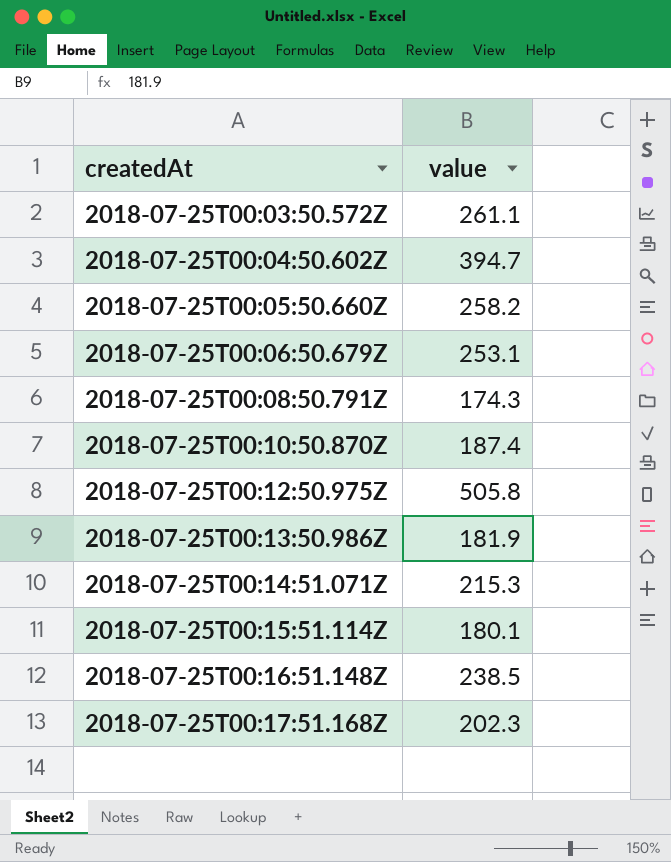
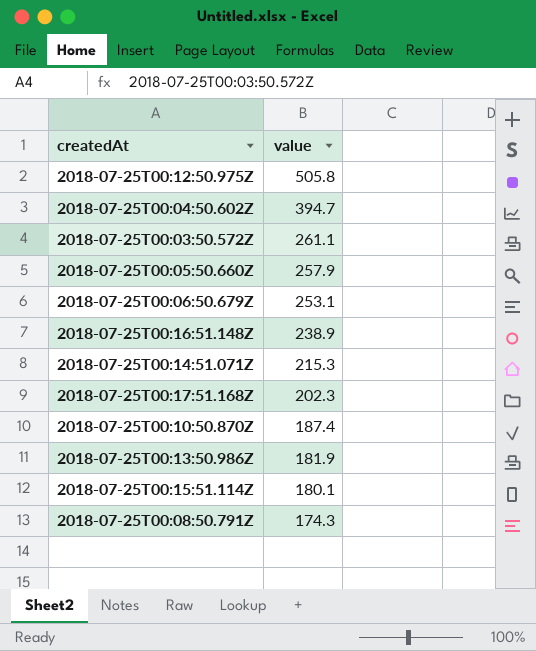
row order: createdAt ascending -> value descending
2018-07-25T00:05:50.660Z | value: 258.2 -> 257.9
2018-07-25T00:16:51.148Z | value: 238.5 -> 238.9

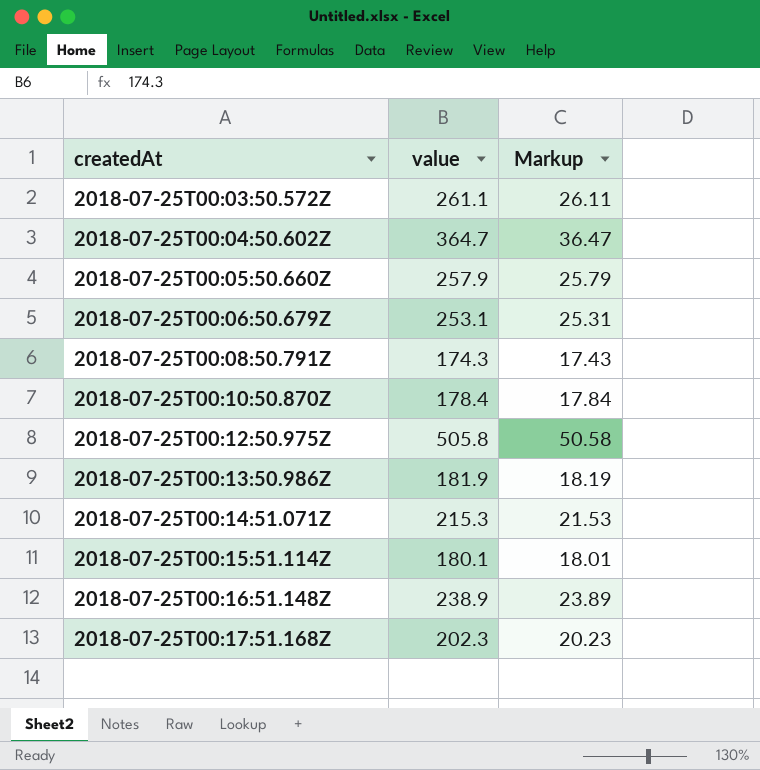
row order: value descending -> createdAt ascending
column Markup | formula: none -> [value] * 0.1
2018-07-25T00:04:50.602Z | value: 394.7 -> 364.7
2018-07-25T00:10:50.870Z | value: 187.4 -> 178.4

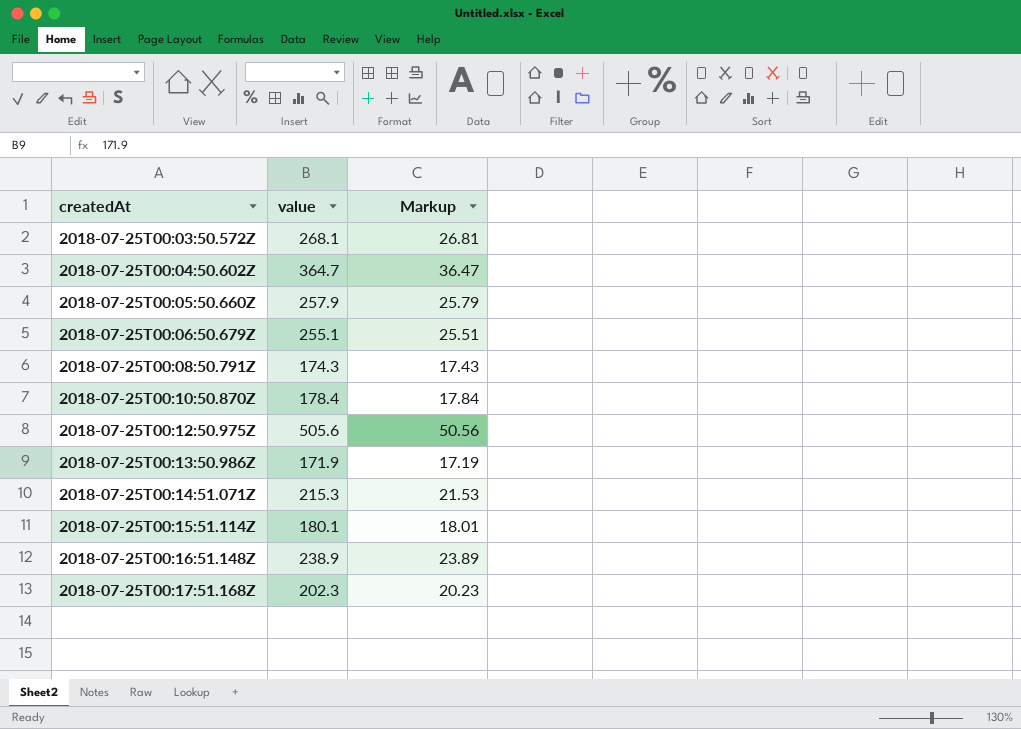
2018-07-25T00:03:50.572Z | value: 261.1 -> 268.1
2018-07-25T00:03:50.572Z | Markup: 26.11 -> 26.81
2018-07-25T00:06:50.679Z | value: 253.1 -> 255.1
2018-07-25T00:06:50.679Z | Markup: 25.31 -> 25.51
2018-07-25T00:12:50.975Z | value: 505.8 -> 505.6
2018-07-25T00:12:50.975Z | Markup: 50.58 -> 50.56
2018-07-25T00:13:50.986Z | value: 181.9 -> 171.9
2018-07-25T00:13:50.986Z | Markup: 18.19 -> 17.19

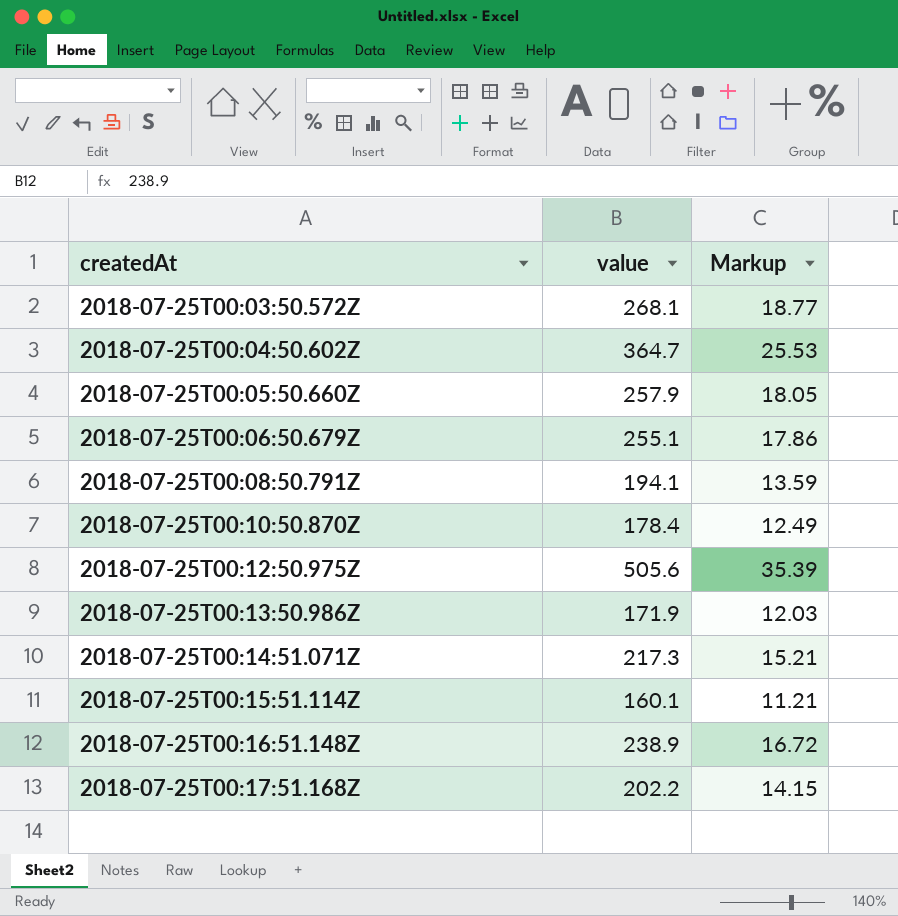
column Markup | formula: [value] * 0.1 -> [value] * 0.07
2018-07-25T00:08:50.791Z | value: 174.3 -> 194.1
2018-07-25T00:14:51.071Z | value: 215.3 -> 217.3
2018-07-25T00:15:51.114Z | value: 180.1 -> 160.1
2018-07-25T00:17:51.168Z | value: 202.3 -> 202.2

